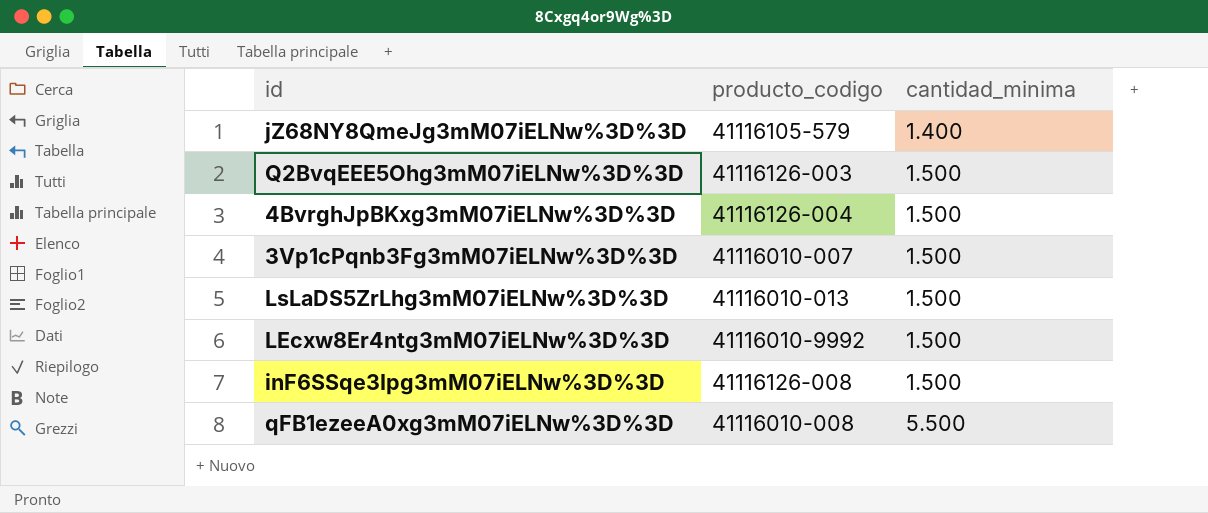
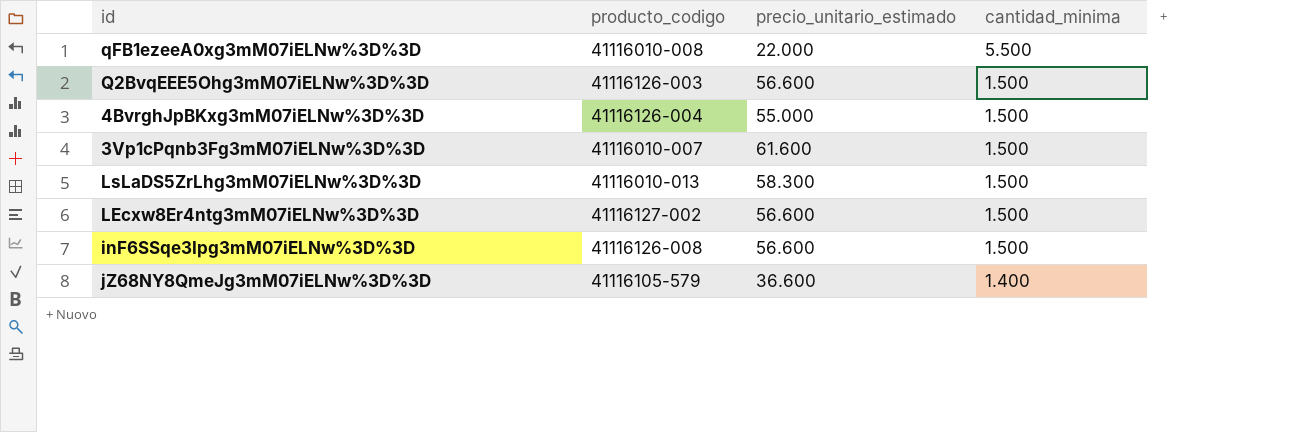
row order: cantidad_minima ascending -> cantidad_minima descending
column precio_unitario_estimado | position: none -> 3
LEcxw8Er4ntg3mM07iELNw%3D%3D | producto_codigo: 41116010-9992 -> 41116127-002

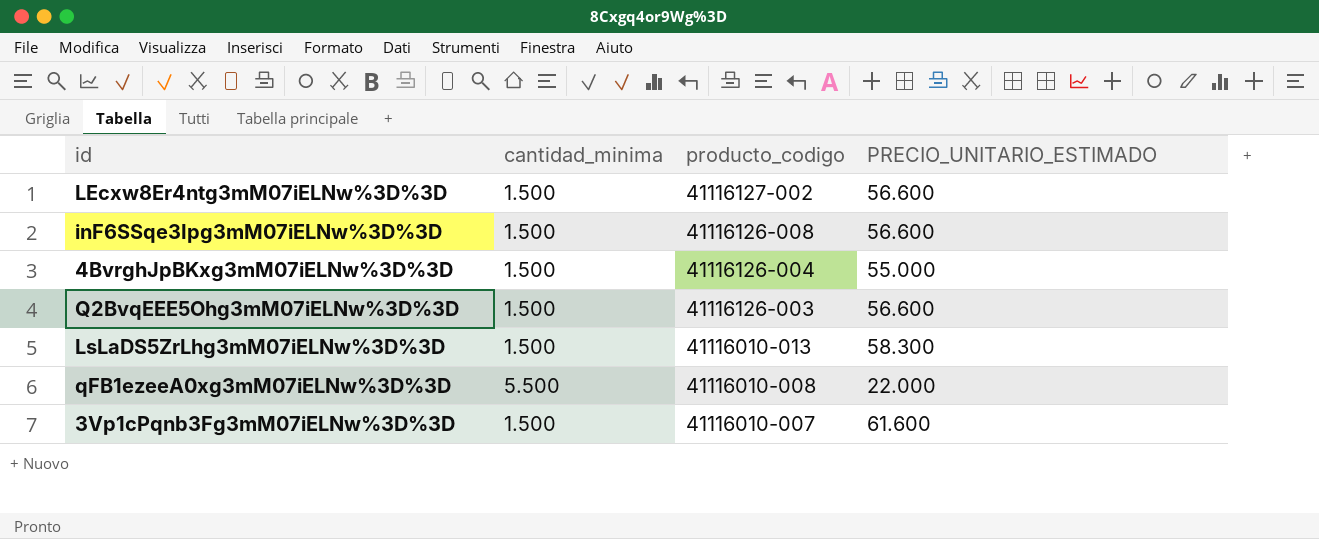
row order: cantidad_minima descending -> producto_codigo descending
column cantidad_minima | position: 4 -> 2
column name: precio_unitario_estimado -> PRECIO_UNITARIO_ESTIMADO
row jZ68NY8QmeJg3mM07iELNw%3D%3D: 41116105-579 | 36.600 | 1.400 -> none

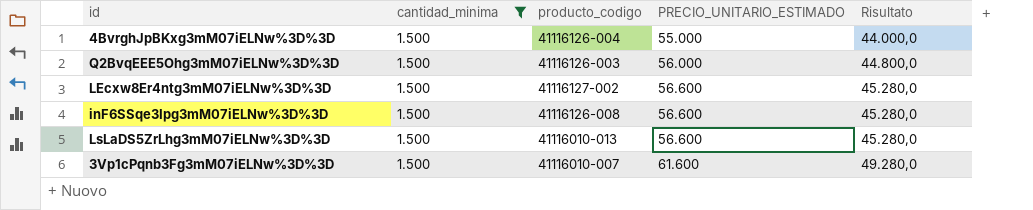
filter: none -> cantidad_minima = 1.500
row order: producto_codigo descending -> PRECIO_UNITARIO_ESTIMADO ascending
column Risultato | formula: none -> [PRECIO_UNITARIO_ESTIMADO] * 0,8
Q2BvqEEE5Ohg3mM07iELNw%3D%3D | PRECIO_UNITARIO_ESTIMADO: 56.600 -> 56.000
LsLaDS5ZrLhg3mM07iELNw%3D%3D | PRECIO_UNITARIO_ESTIMADO: 58.300 -> 56.600

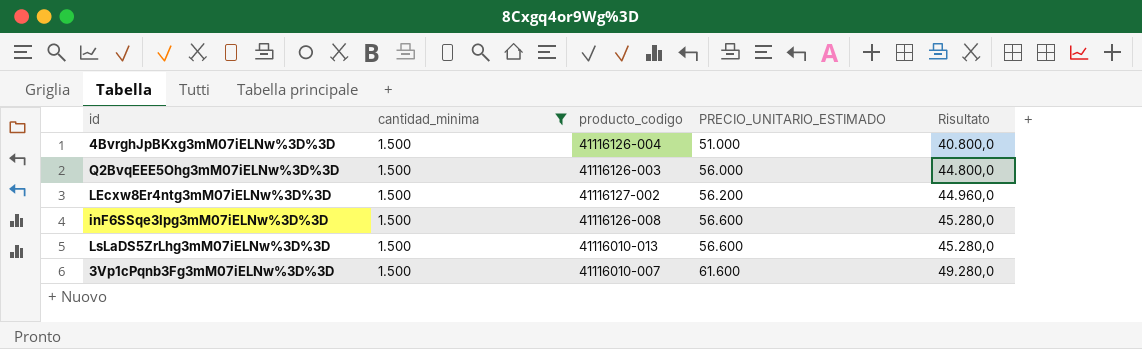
4BvrghJpBKxg3mM07iELNw%3D%3D | PRECIO_UNITARIO_ESTIMADO: 55.000 -> 51.000
4BvrghJpBKxg3mM07iELNw%3D%3D | Risultato: 44.000,0 -> 40.800,0
LEcxw8Er4ntg3mM07iELNw%3D%3D | PRECIO_UNITARIO_ESTIMADO: 56.600 -> 56.200
LEcxw8Er4ntg3mM07iELNw%3D%3D | Risultato: 45.280,0 -> 44.960,0

